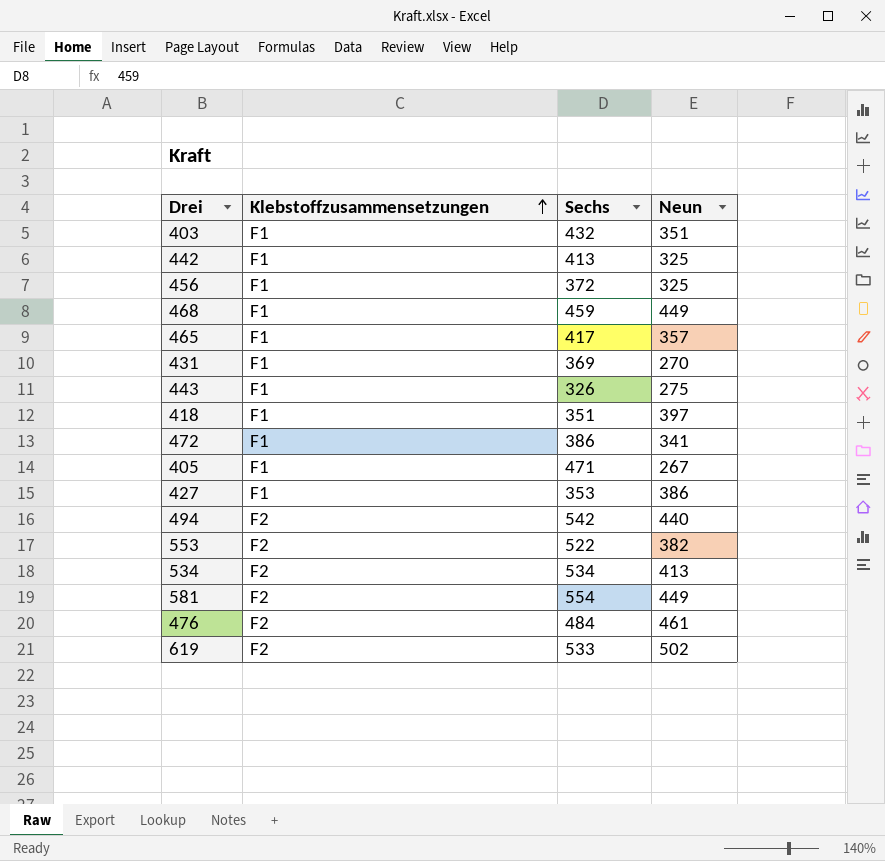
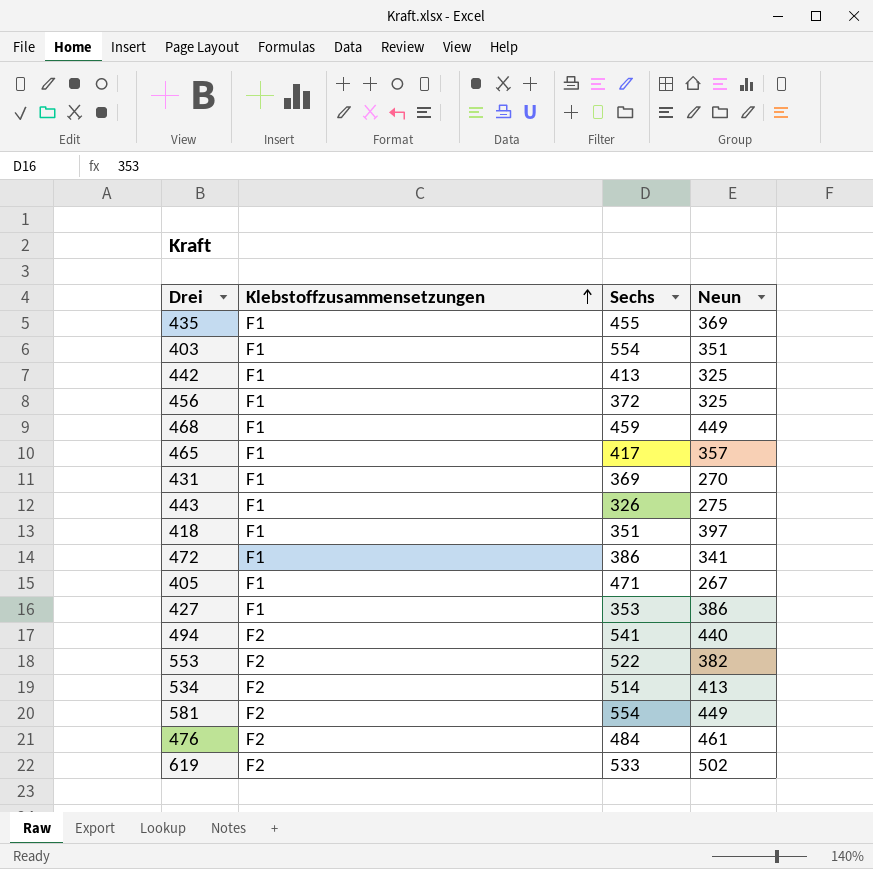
row 435: none -> F1 | 455 | 369
403 | Sechs: 432 -> 554
494 | Sechs: 542 -> 541
534 | Sechs: 534 -> 514

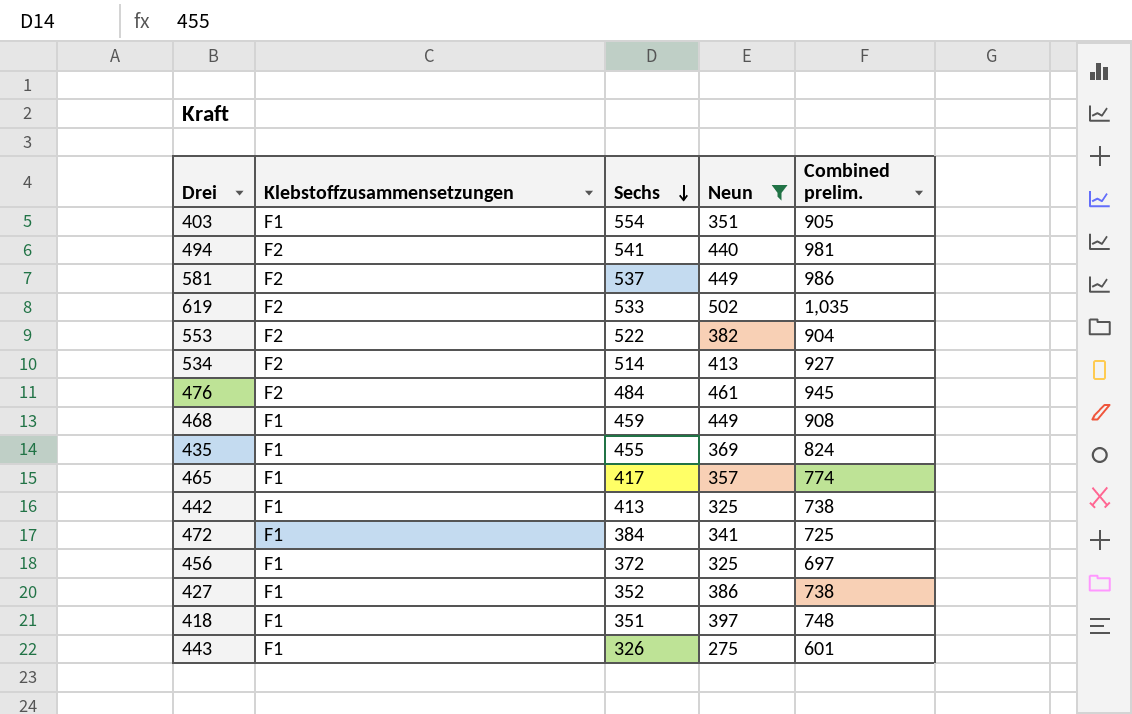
filter: none -> Neun >= 275
row order: Klebstoffzusammensetzungen ascending -> Sechs descending
column Combined prelim. | formula: none -> [Sechs] + [Neun]
581 | Sechs: 554 -> 537
472 | Sechs: 386 -> 384
427 | Sechs: 353 -> 352

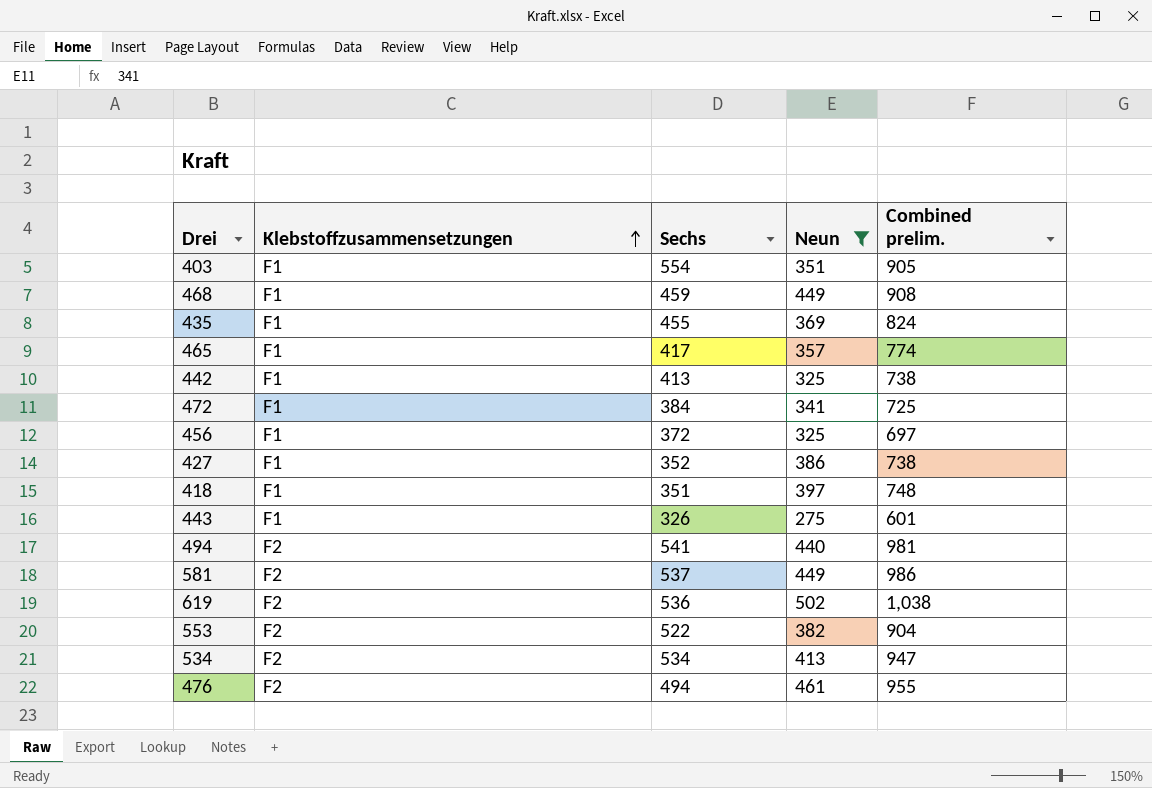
row order: Sechs descending -> Klebstoffzusammensetzungen ascending
619 | Sechs: 533 -> 536
619 | Combined prelim.: 1,035 -> 1,038
534 | Sechs: 514 -> 534
534 | Combined prelim.: 927 -> 947
476 | Sechs: 484 -> 494
476 | Combined prelim.: 945 -> 955

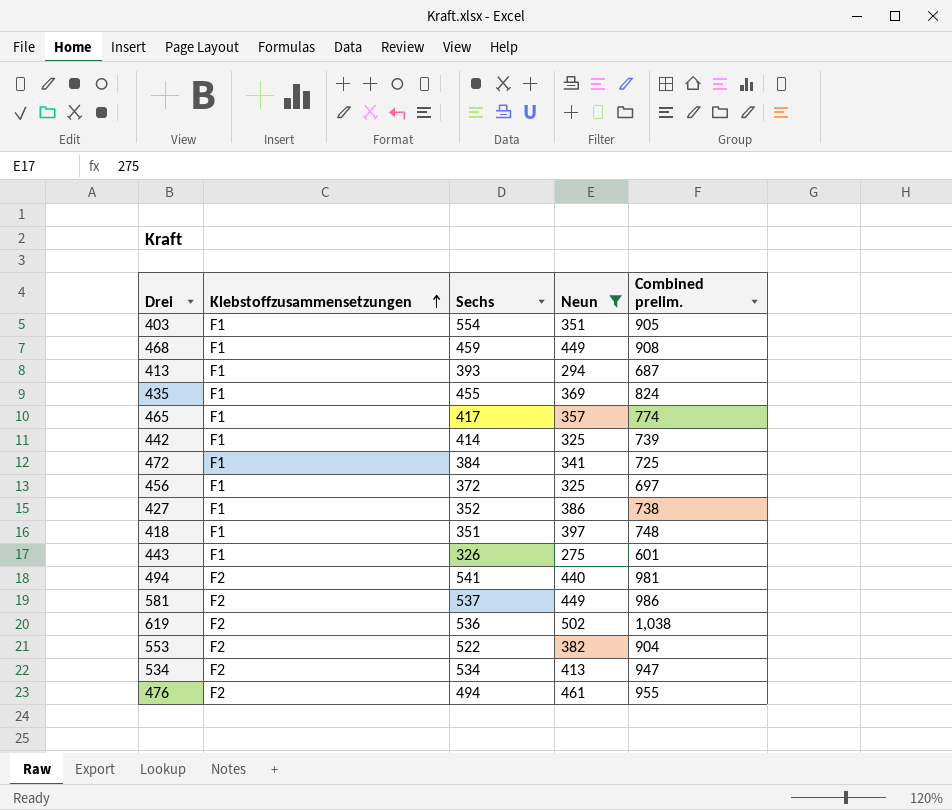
row 413: none -> F1 | 393 | 294 | 687
442 | Sechs: 413 -> 414
442 | Combined prelim.: 738 -> 739

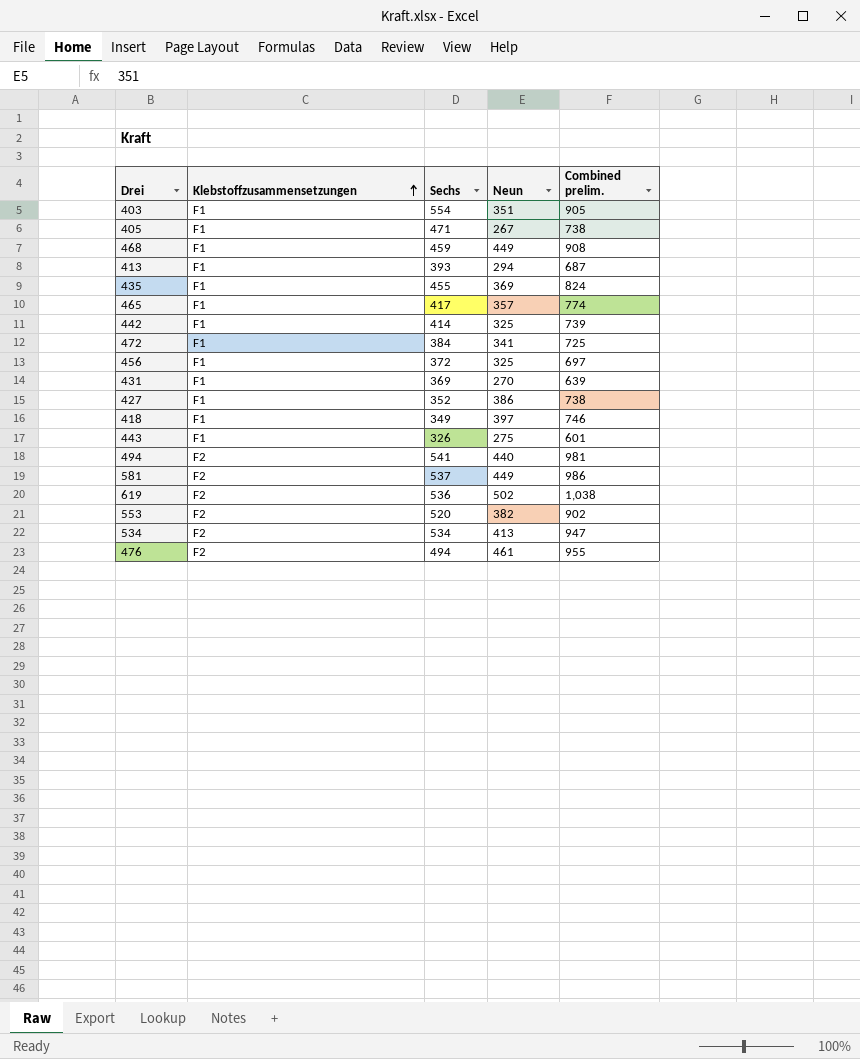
filter: Neun >= 275 -> none
418 | Sechs: 351 -> 349
418 | Combined prelim.: 748 -> 746
553 | Sechs: 522 -> 520
553 | Combined prelim.: 904 -> 902

